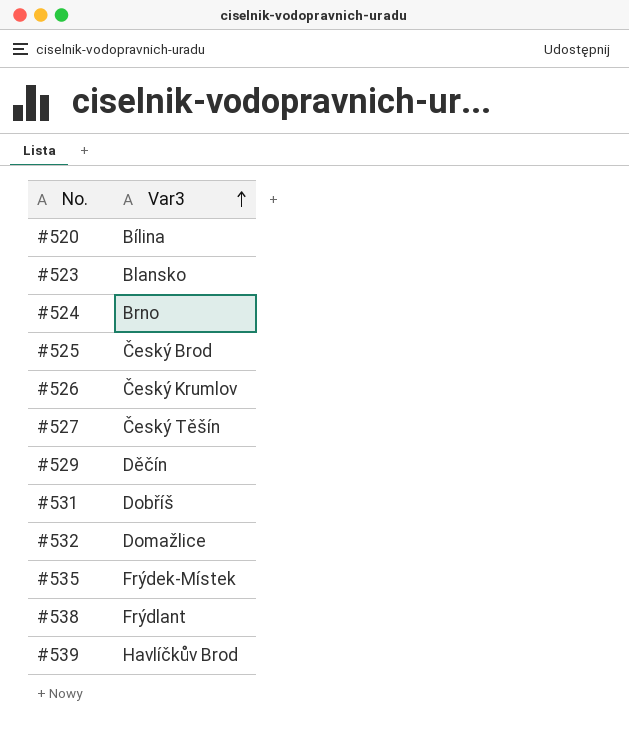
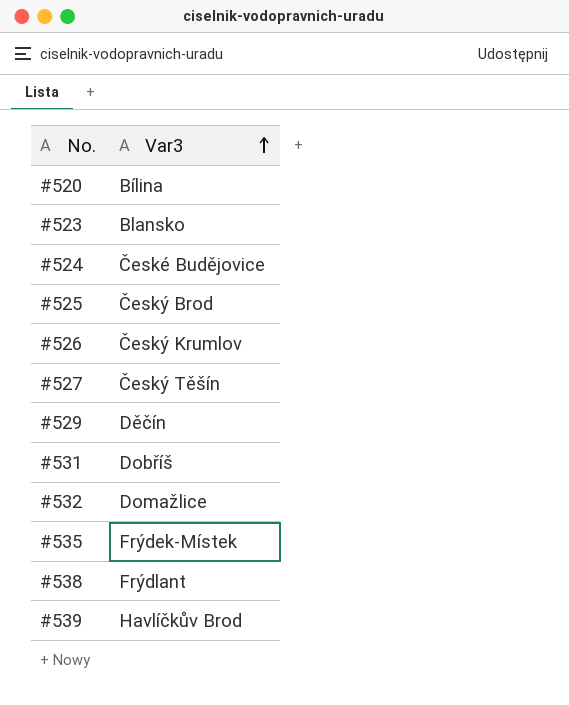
#524 | Var3: Brno -> České Budějovice

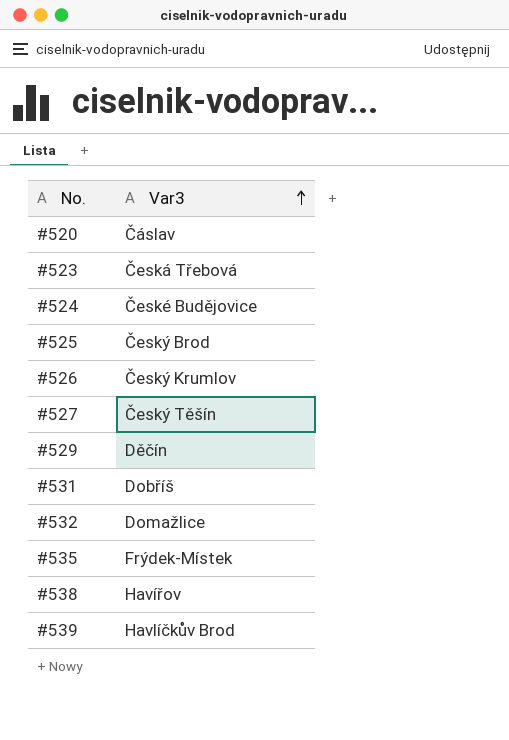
#520 | Var3: Bílina -> Čáslav
#523 | Var3: Blansko -> Česká Třebová
#538 | Var3: Frýdlant -> Havířov

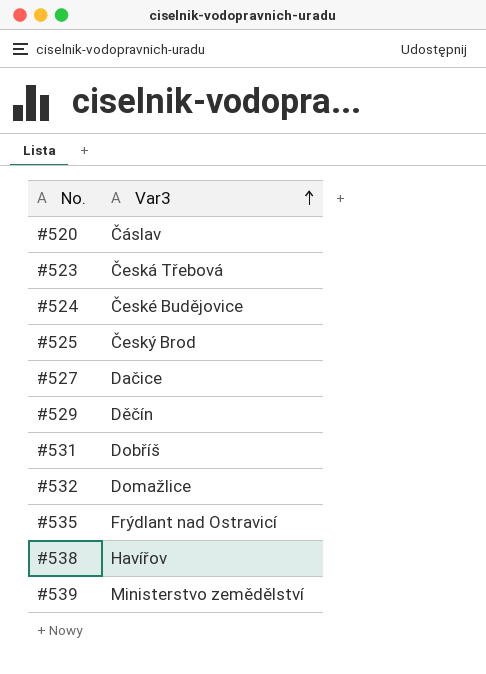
row #526: Český Krumlov -> none
#527 | Var3: Český Těšín -> Dačice
#535 | Var3: Frýdek-Místek -> Frýdlant nad Ostravicí
#539 | Var3: Havlíčkův Brod -> Ministerstvo zemědělství

